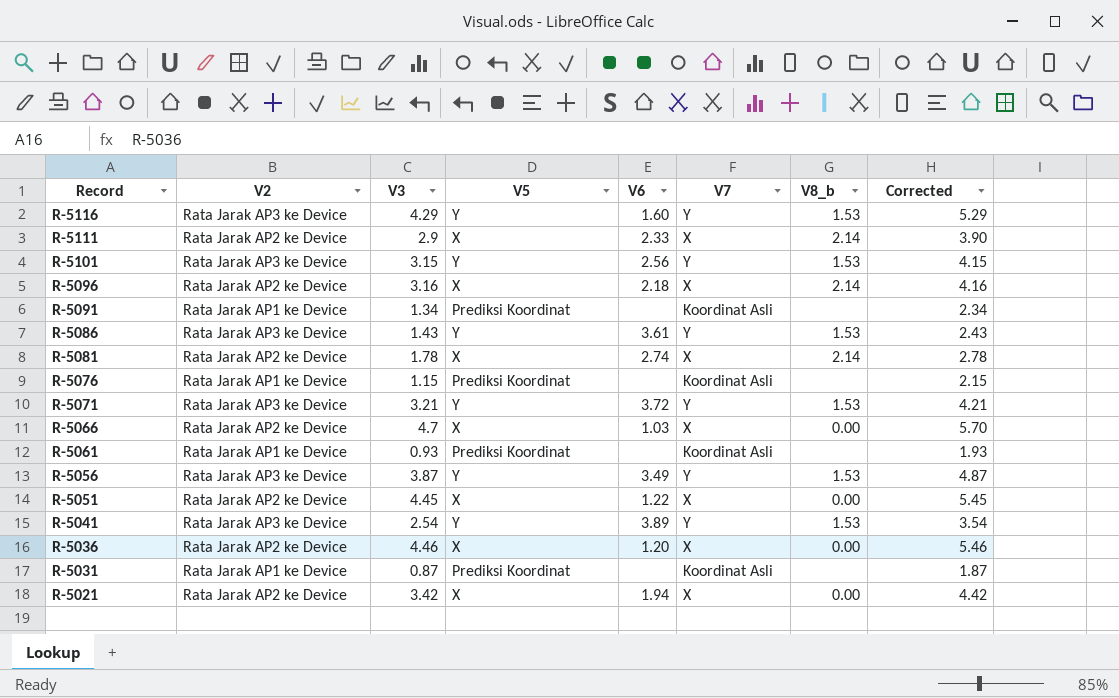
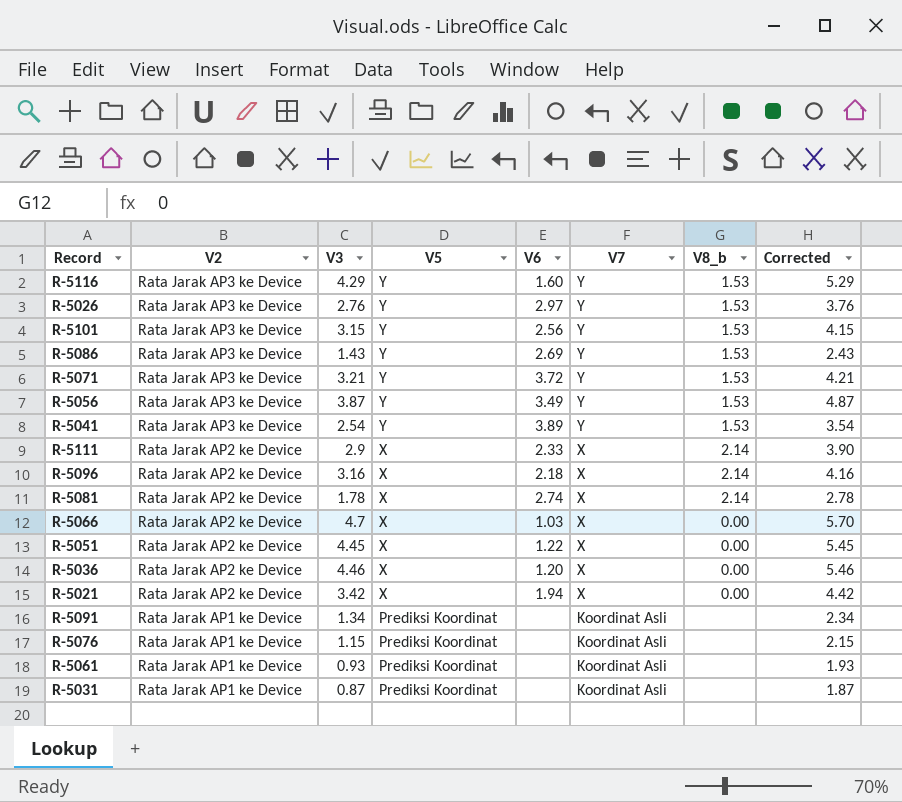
row order: Record descending -> V2 descending
row R-5026: none -> Rata Jarak AP3 ke Device | 2.76 | Y | 2.97 | Y | 1.53 | 3.76
R-5086 | V6: 3.61 -> 2.69

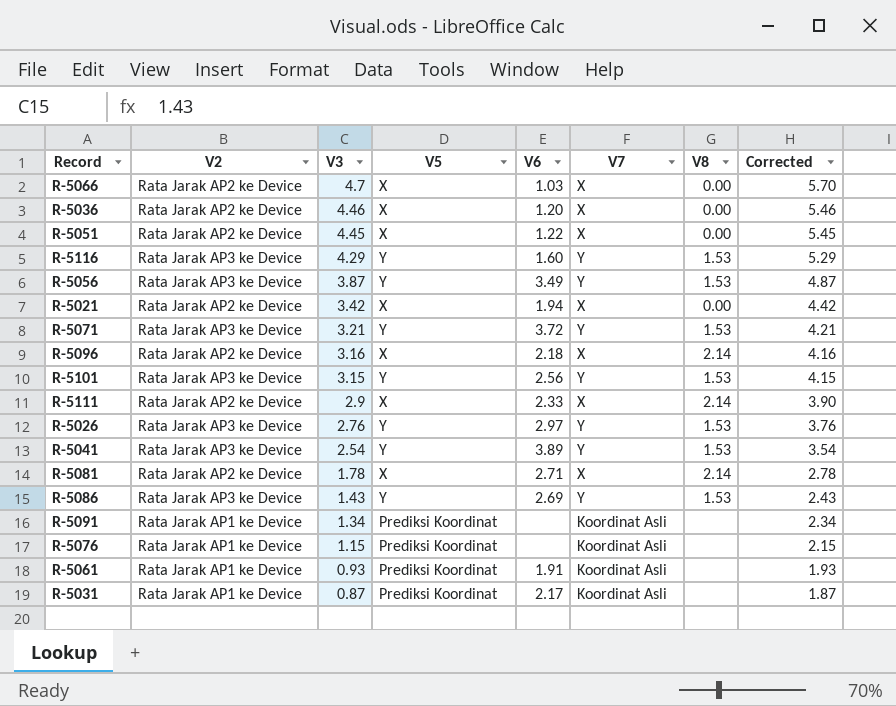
row order: V2 descending -> V3 descending
column name: V8_b -> V8
R-5081 | V6: 2.74 -> 2.71
R-5061 | V6: none -> 1.91
R-5031 | V6: none -> 2.17

